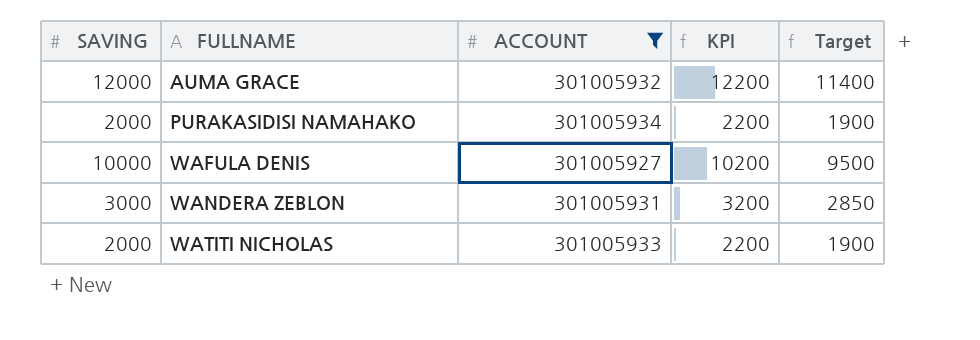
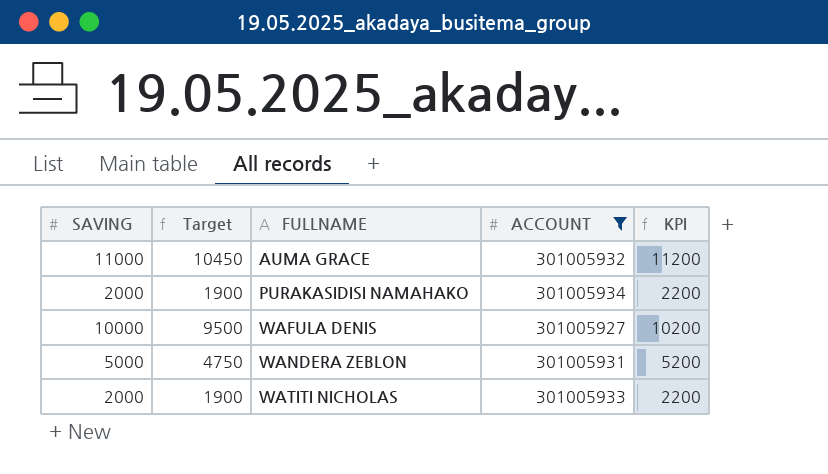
column Target | position: 5 -> 2
AUMA GRACE | SAVING: 12000 -> 11000
AUMA GRACE | Target: 11400 -> 10450
AUMA GRACE | KPI: 12200 -> 11200
WANDERA ZEBLON | SAVING: 3000 -> 5000
WANDERA ZEBLON | Target: 2850 -> 4750
WANDERA ZEBLON | KPI: 3200 -> 5200

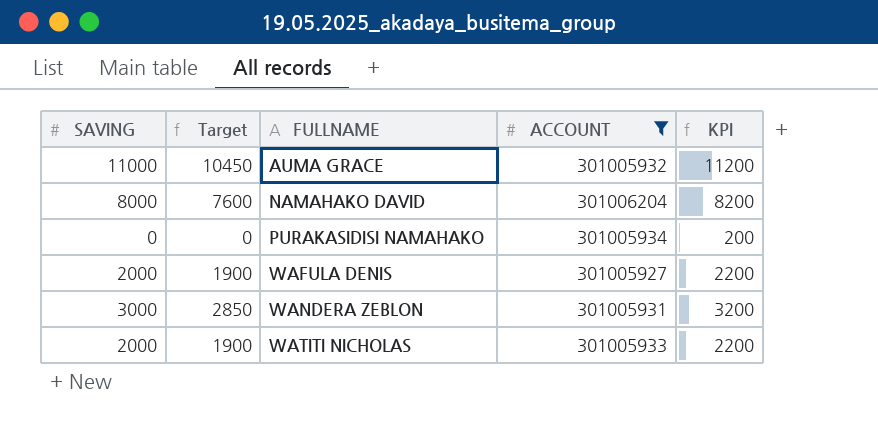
row NAMAHAKO DAVID: none -> 8000 | 7600 | 301006204 | 8200
PURAKASIDISI NAMAHAKO | SAVING: 2000 -> 0
PURAKASIDISI NAMAHAKO | Target: 1900 -> 0
PURAKASIDISI NAMAHAKO | KPI: 2200 -> 200
WAFULA DENIS | SAVING: 10000 -> 2000
WAFULA DENIS | Target: 9500 -> 1900
WAFULA DENIS | KPI: 10200 -> 2200
WANDERA ZEBLON | SAVING: 5000 -> 3000
WANDERA ZEBLON | Target: 4750 -> 2850
WANDERA ZEBLON | KPI: 5200 -> 3200

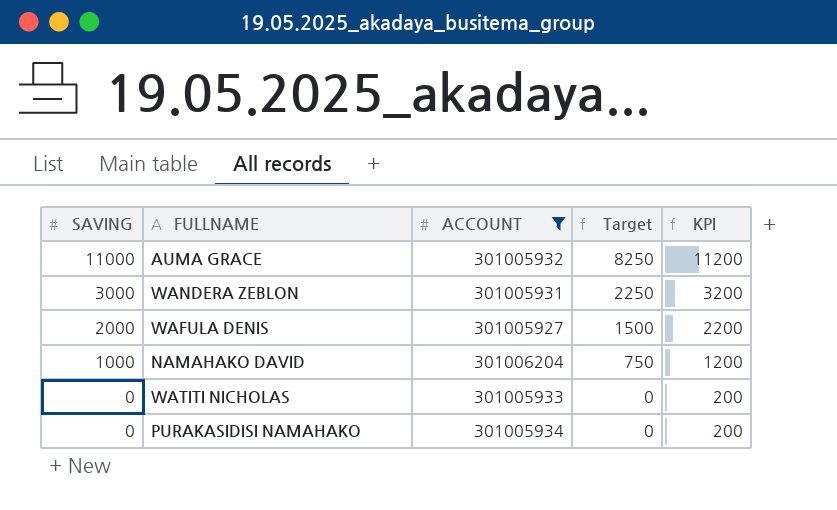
row order: FULLNAME ascending -> SAVING descending
column Target | formula: [SAVING] * 0.95 -> [SAVING] * 0.75
column Target | position: 2 -> 4
NAMAHAKO DAVID | SAVING: 8000 -> 1000
NAMAHAKO DAVID | KPI: 8200 -> 1200
WATITI NICHOLAS | SAVING: 2000 -> 0
WATITI NICHOLAS | KPI: 2200 -> 200

